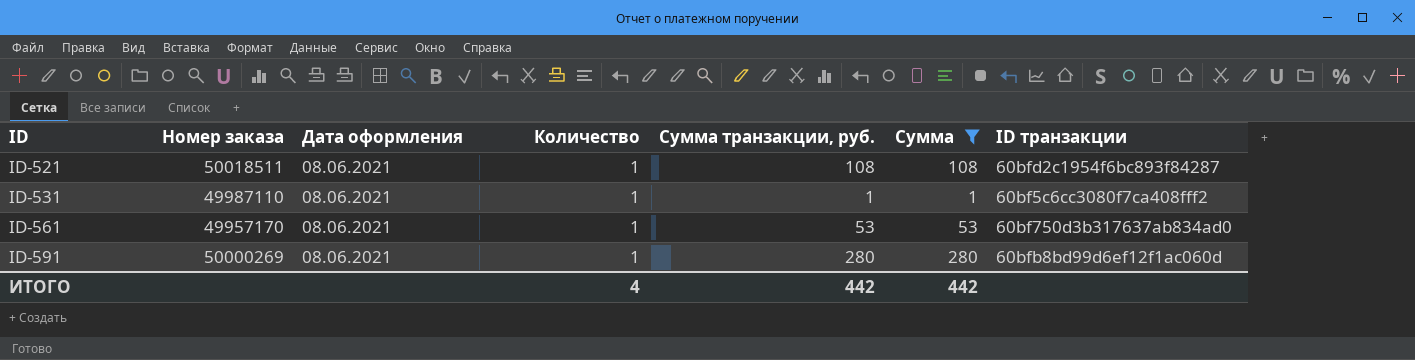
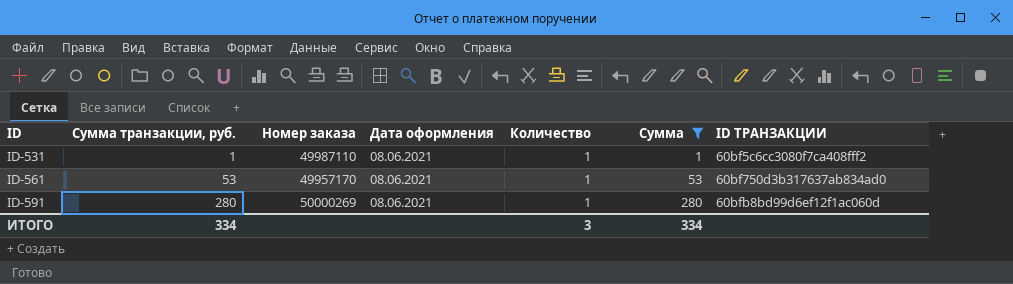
column Сумма транзакции, руб. | position: 5 -> 2
column name: ID транзакции -> ID ТРАНЗАКЦИИ
row ID-521: 50018511 | 08.06.2021 | 1 | 108 | 108 | 60bfd2c1954f6bc893f84287 -> none
ИТОГО | Сумма транзакции, руб.: 442 -> 334
ИТОГО | Количество: 4 -> 3
ИТОГО | Сумма: 442 -> 334

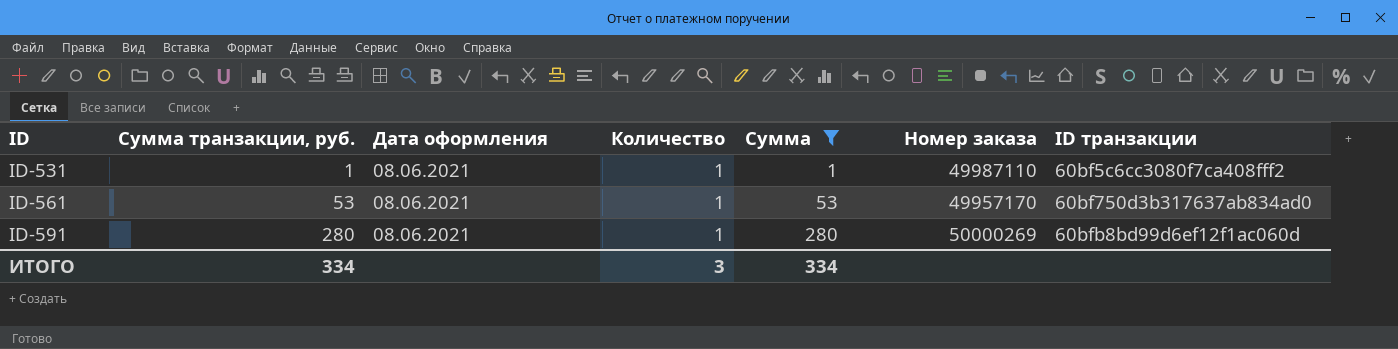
column Номер заказа | position: 3 -> 6
column name: ID ТРАНЗАКЦИИ -> ID транзакции

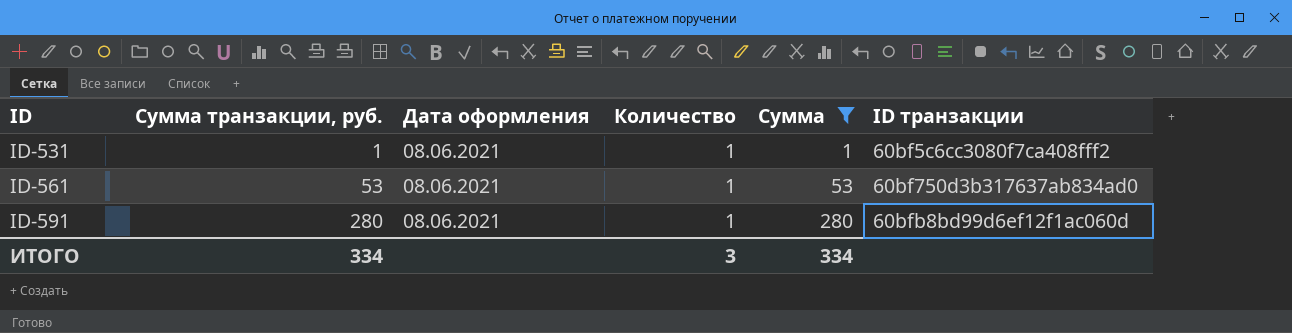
column Номер заказа | position: 6 -> none

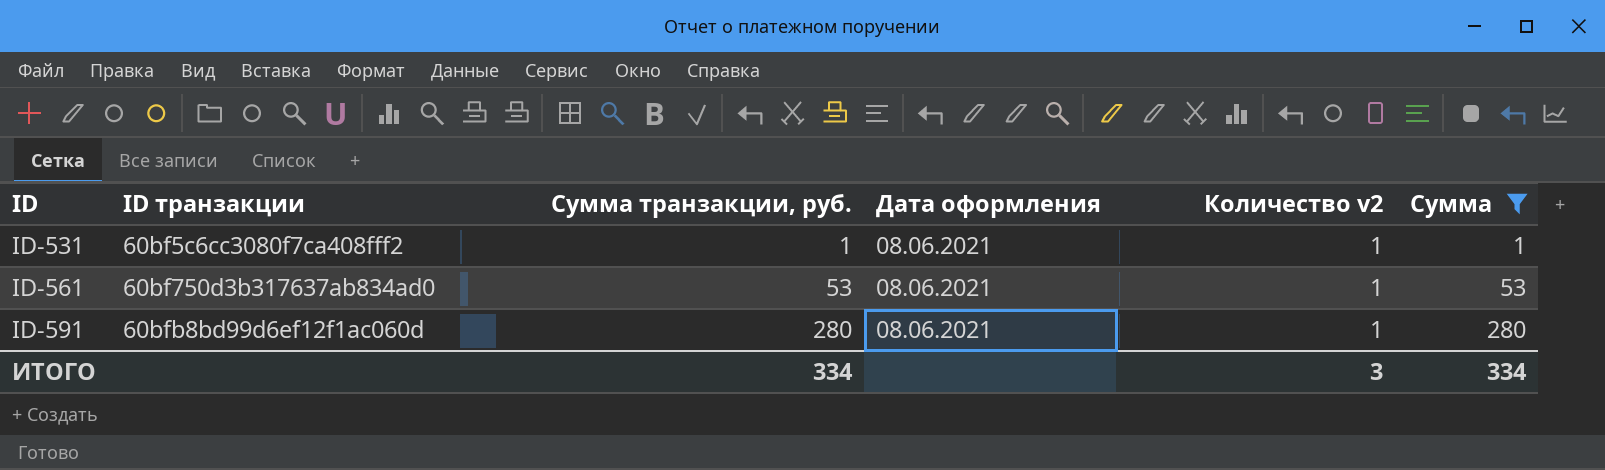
column ID транзакции | position: 6 -> 2
column name: Количество -> Количество v2

